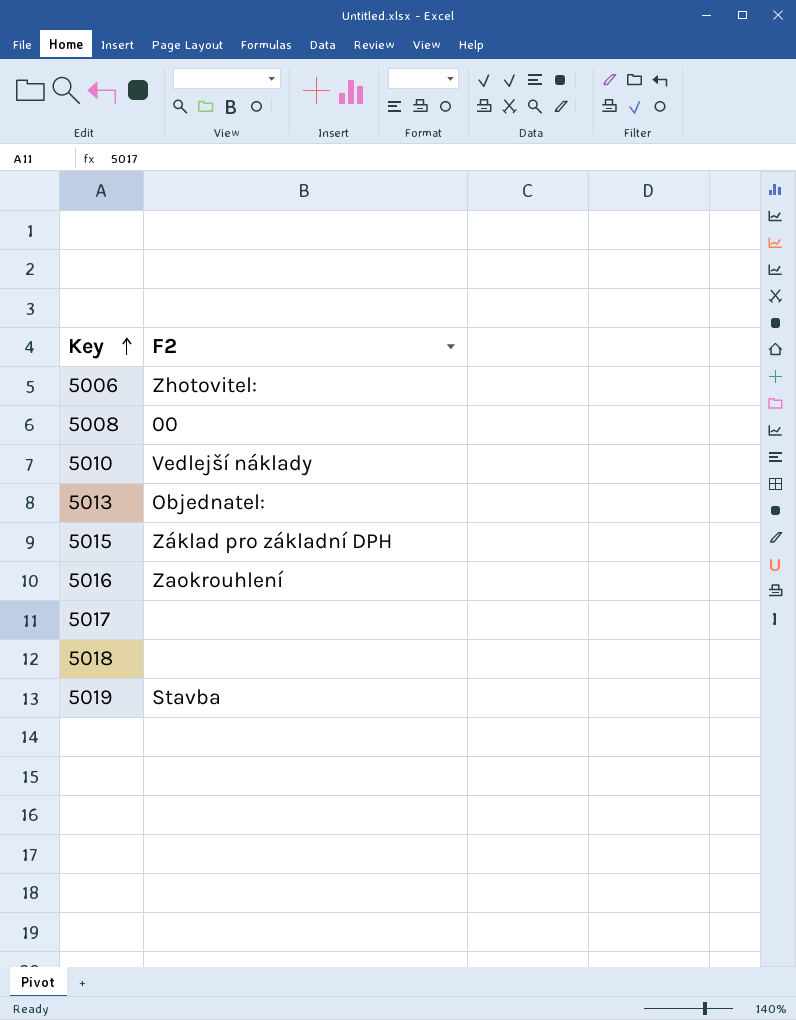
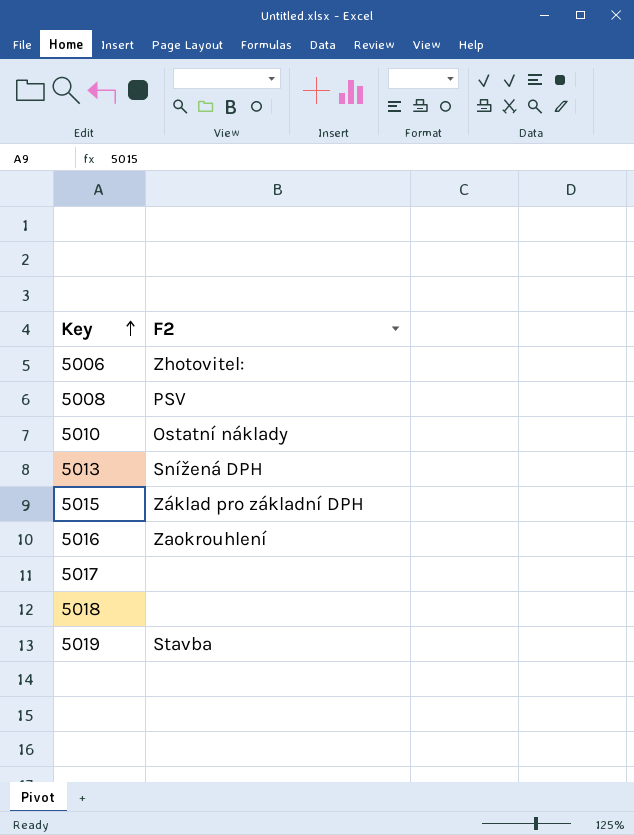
5008 | F2: 00 -> PSV
5010 | F2: Vedlejší náklady -> Ostatní náklady
5013 | F2: Objednatel: -> Snížená DPH

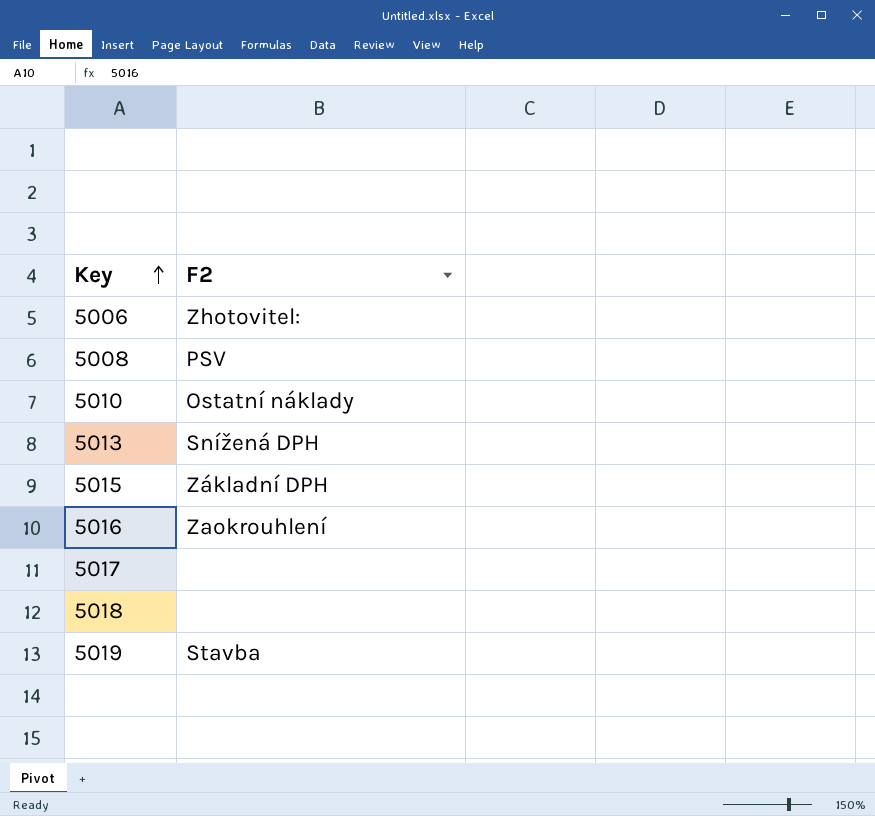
5015 | F2: Základ pro základní DPH -> Základní DPH

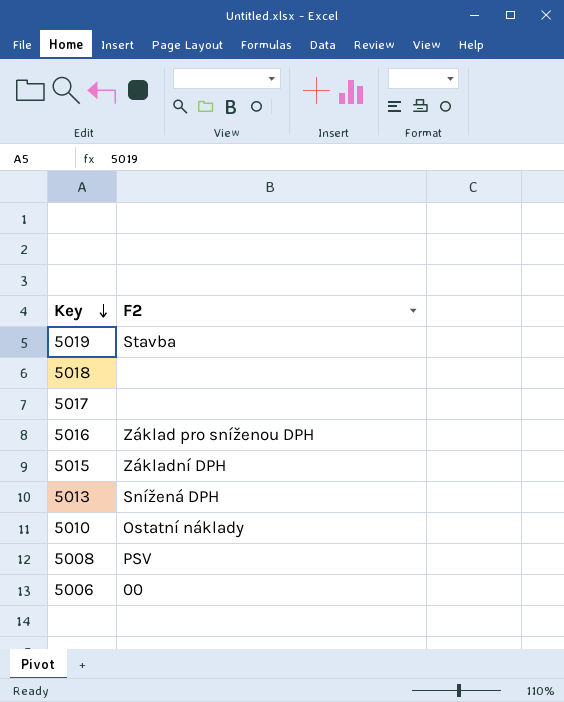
row order: Key ascending -> Key descending
5016 | F2: Zaokrouhlení -> Základ pro sníženou DPH
5006 | F2: Zhotovitel: -> 00

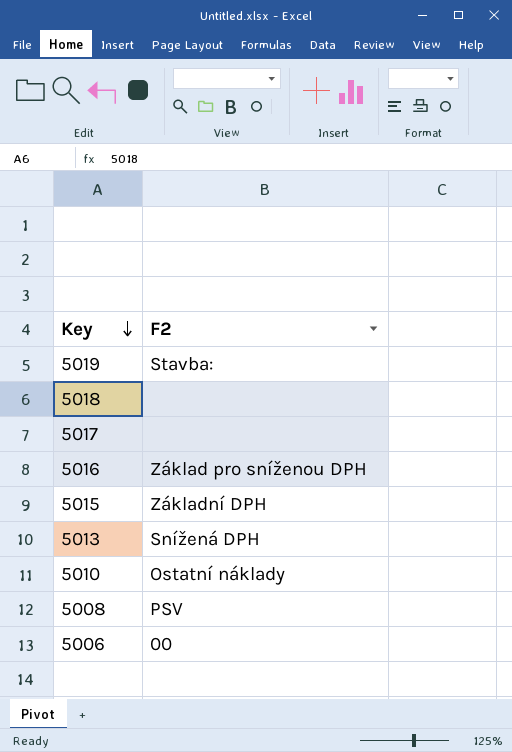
5019 | F2: Stavba -> Stavba:

